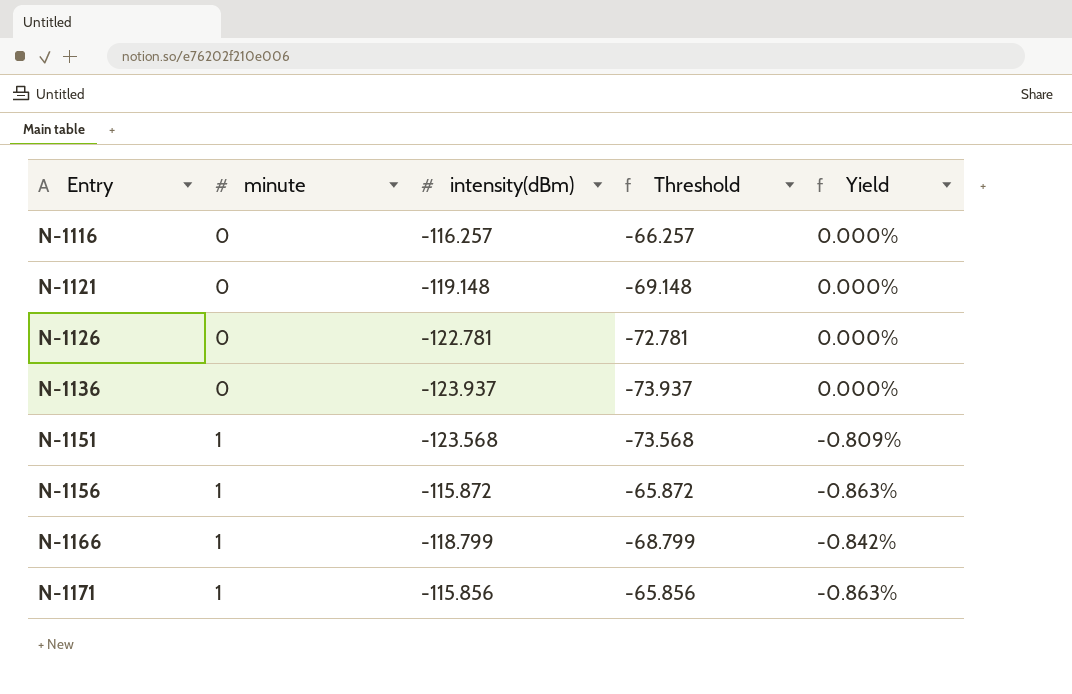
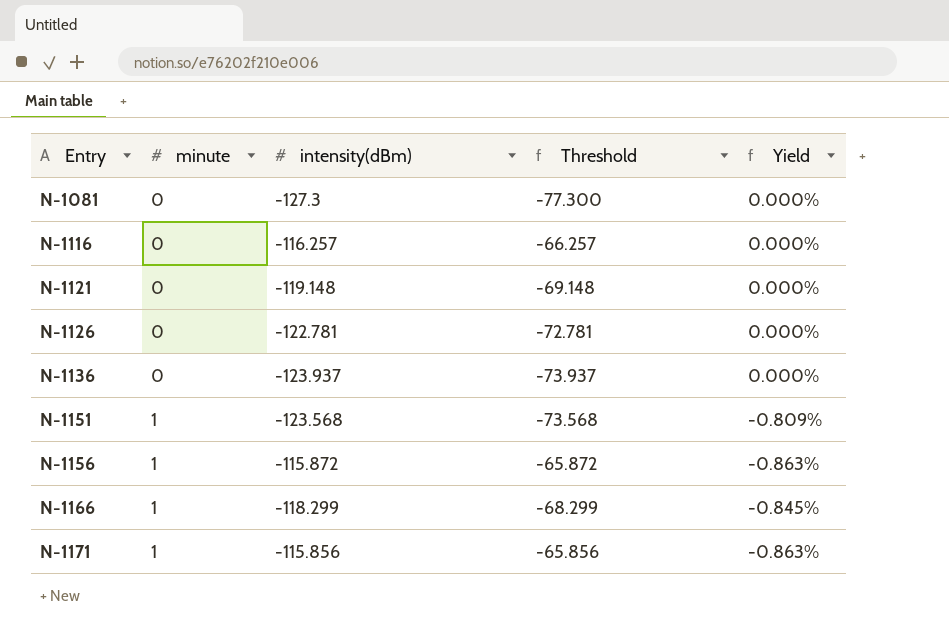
row N-1081: none -> 0 | -127.3 | -77.300 | 0.000%
N-1166 | intensity(dBm): -118.799 -> -118.299
N-1166 | Threshold: -68.799 -> -68.299
N-1166 | Yield: -0.842% -> -0.845%

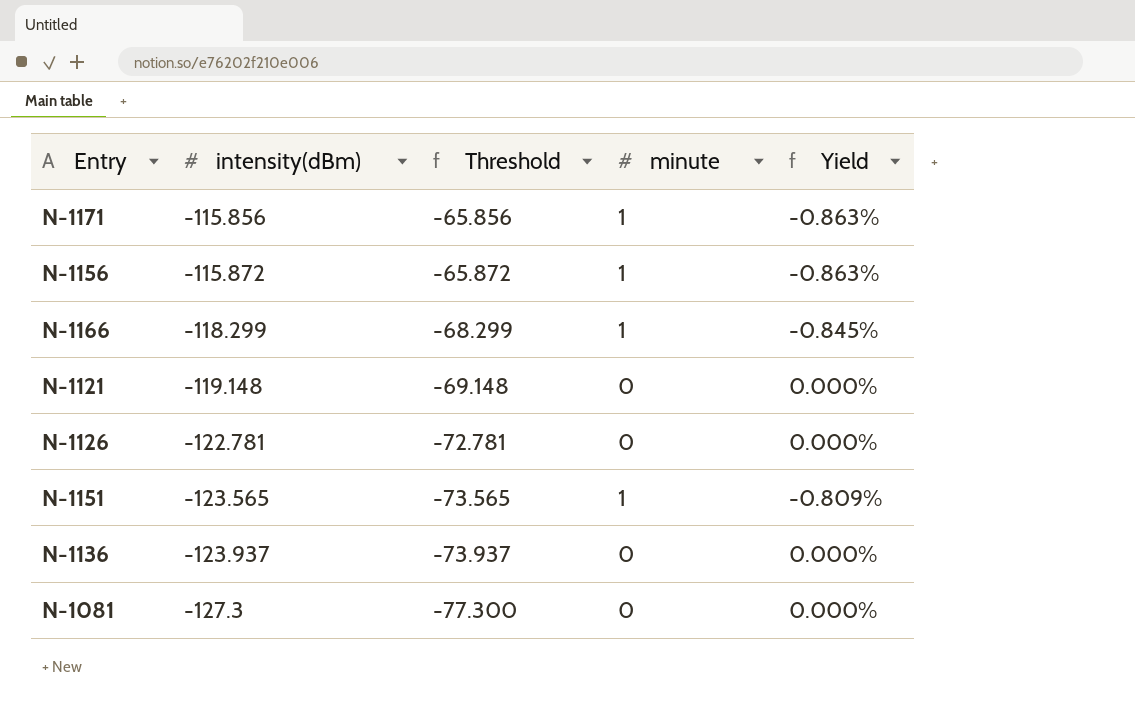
row order: Entry ascending -> intensity(dBm) descending
column minute | position: 2 -> 4
row N-1116: 0 | -116.257 | -66.257 | 0.000% -> none
N-1151 | intensity(dBm): -123.568 -> -123.565
N-1151 | Threshold: -73.568 -> -73.565

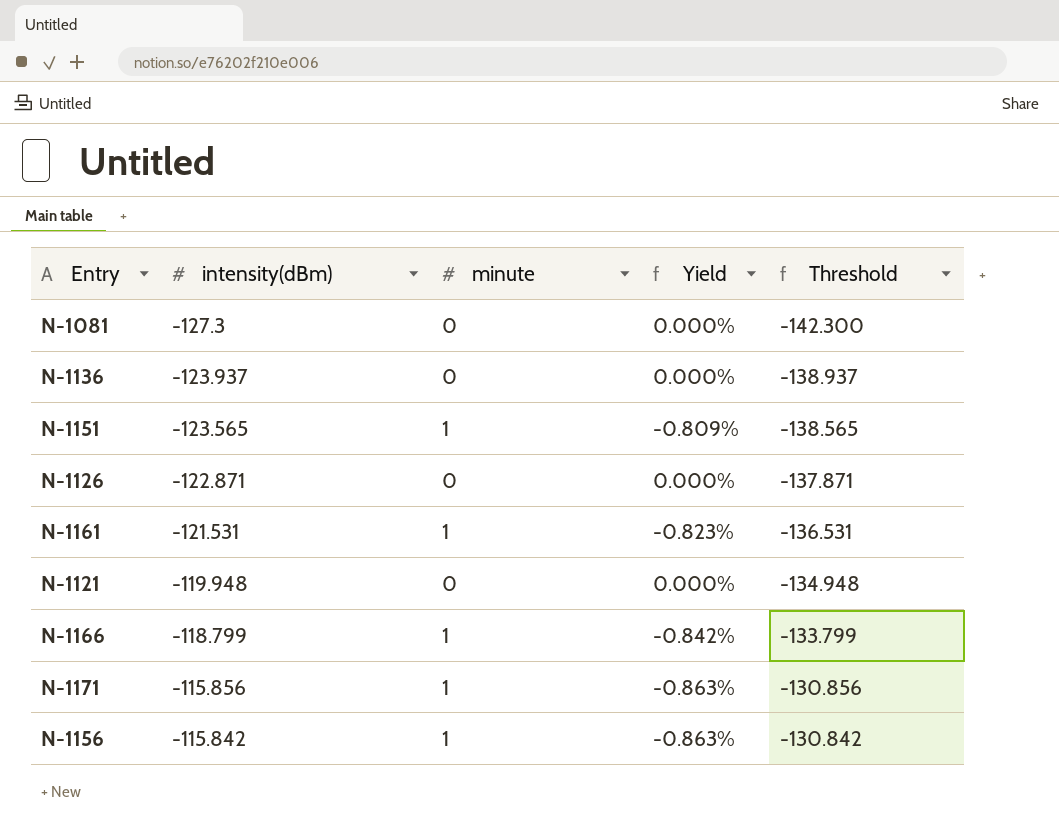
row order: intensity(dBm) descending -> intensity(dBm) ascending
column Threshold | formula: [intensity(dBm)] + 50 -> [intensity(dBm)] - 15
column Threshold | position: 3 -> 5
N-1126 | intensity(dBm): -122.781 -> -122.871
row N-1161: none -> -121.531 | 1 | -0.823% | -136.531
N-1121 | intensity(dBm): -119.148 -> -119.948
N-1166 | intensity(dBm): -118.299 -> -118.799
N-1166 | Yield: -0.845% -> -0.842%
N-1156 | intensity(dBm): -115.872 -> -115.842

